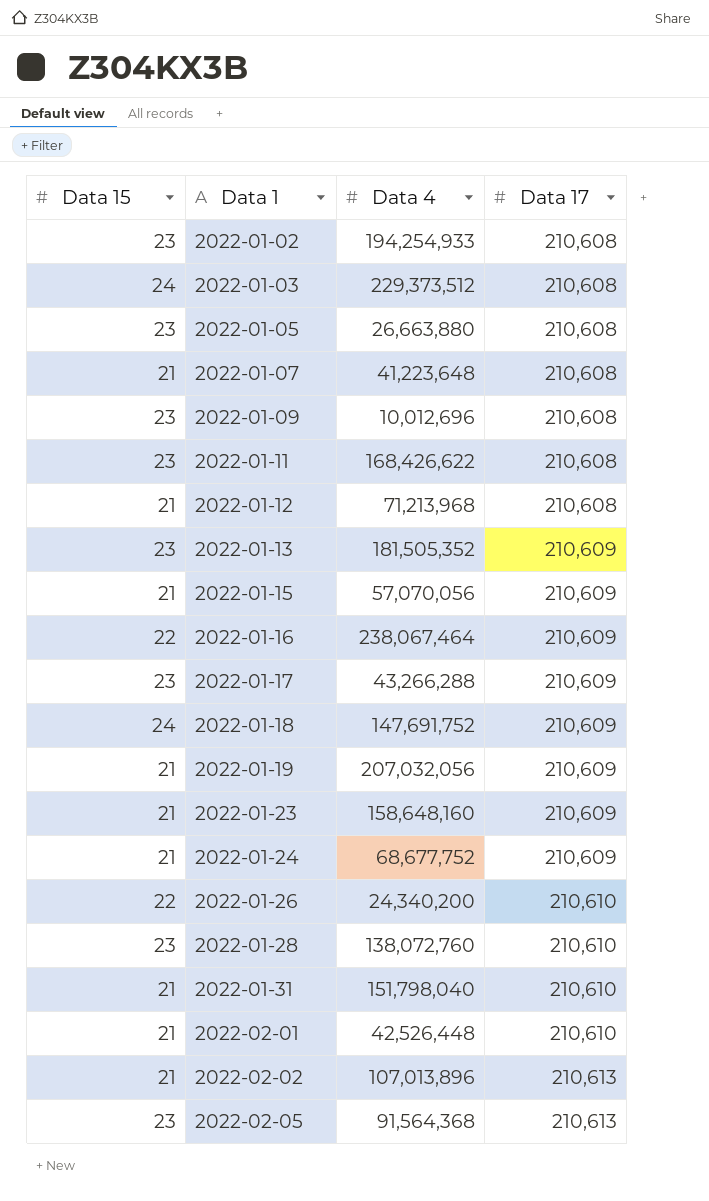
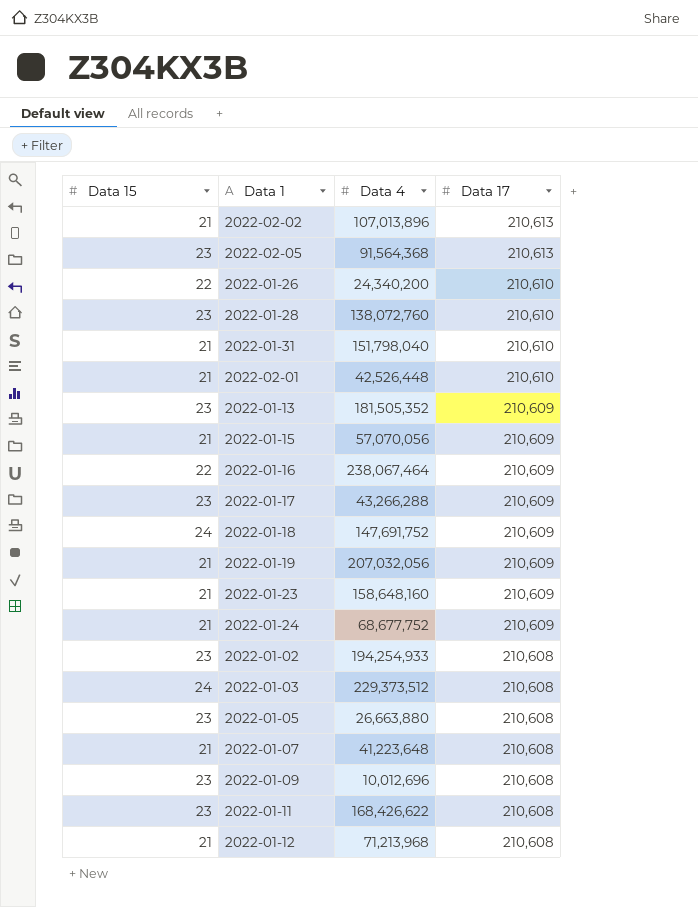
row order: Data 1 ascending -> Data 17 descending

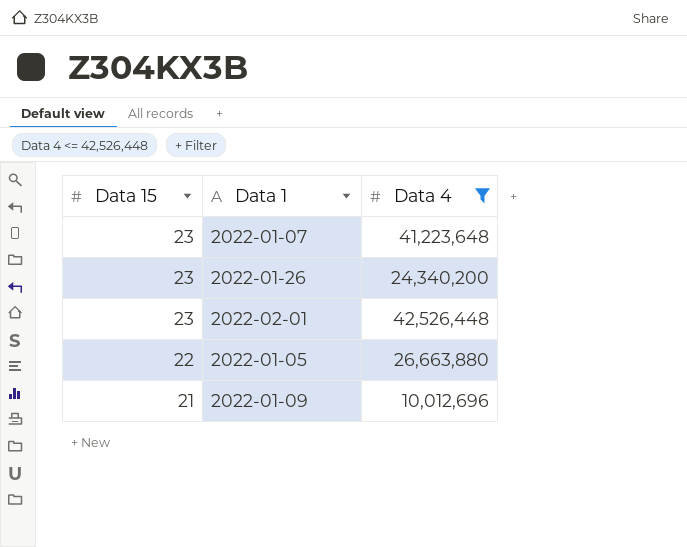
filter: none -> Data 4 <= 42,526,448
row order: Data 17 descending -> Data 15 descending
column Data 17 | position: 4 -> none
2022-01-07 | Data 15: 21 -> 23
2022-01-26 | Data 15: 22 -> 23
2022-02-01 | Data 15: 21 -> 23
2022-01-05 | Data 15: 23 -> 22
2022-01-09 | Data 15: 23 -> 21

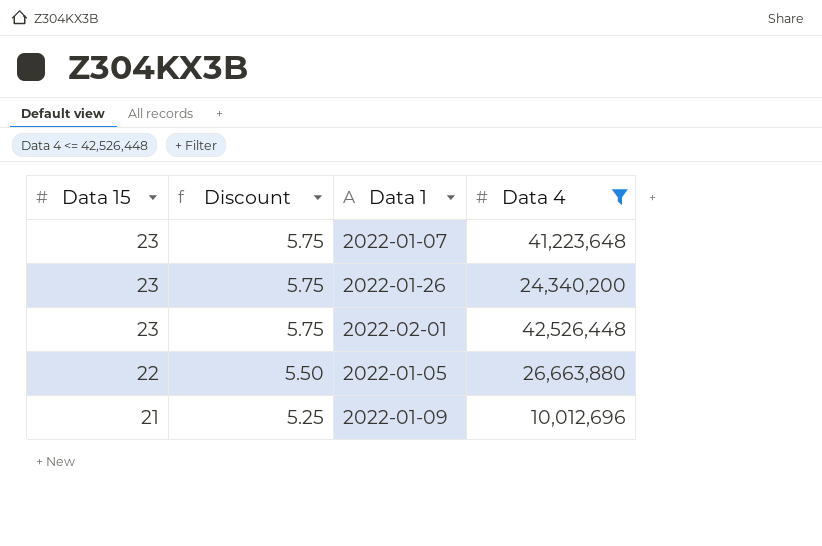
column Discount | formula: none -> [Data 15] * 0.25

